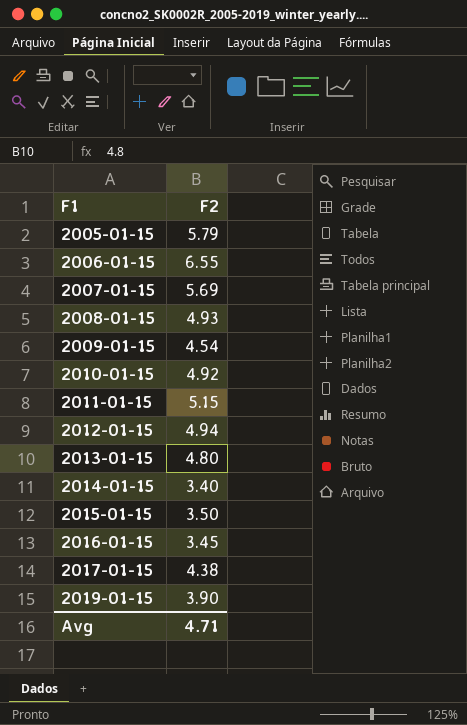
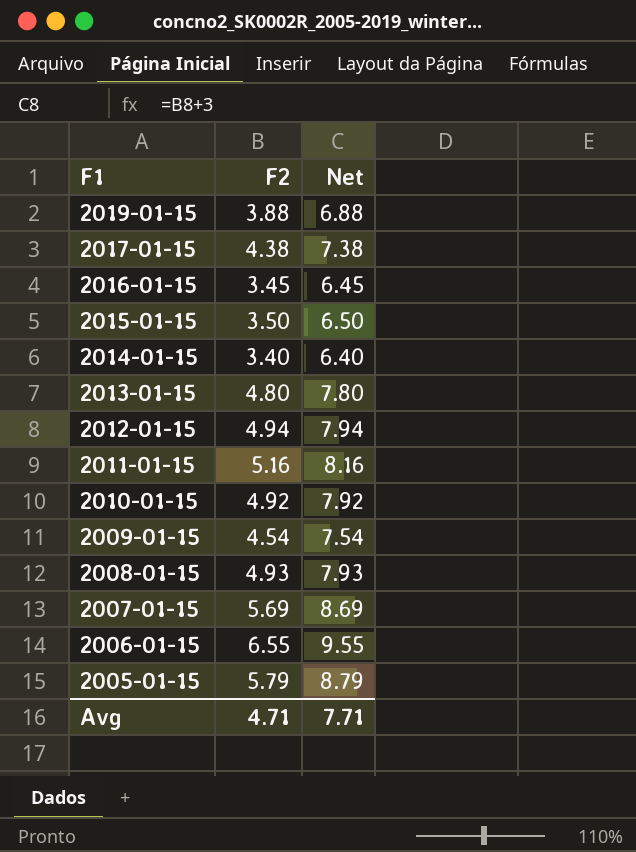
row order: F1 ascending -> F1 descending
column Net | formula: none -> [F2] + 3
2019-01-15 | F2: 3.90 -> 3.88
2011-01-15 | F2: 5.15 -> 5.16

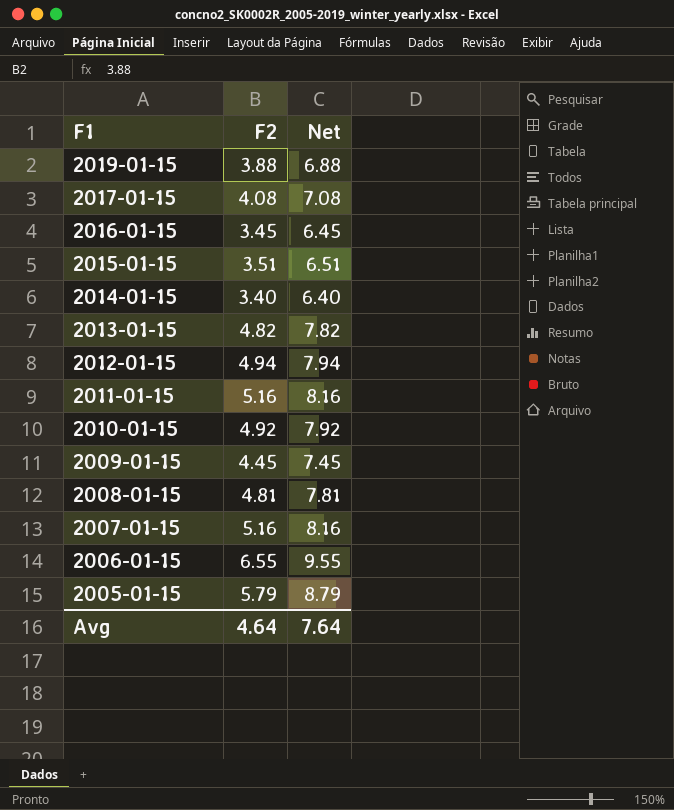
2017-01-15 | F2: 4.38 -> 4.08
2017-01-15 | Net: 7.38 -> 7.08
2015-01-15 | F2: 3.50 -> 3.51
2015-01-15 | Net: 6.50 -> 6.51
2013-01-15 | F2: 4.80 -> 4.82
2013-01-15 | Net: 7.80 -> 7.82
2009-01-15 | F2: 4.54 -> 4.45
2009-01-15 | Net: 7.54 -> 7.45
2008-01-15 | F2: 4.93 -> 4.81
2008-01-15 | Net: 7.93 -> 7.81
2007-01-15 | F2: 5.69 -> 5.16
2007-01-15 | Net: 8.69 -> 8.16
Avg | F2: 4.71 -> 4.64
Avg | Net: 7.71 -> 7.64

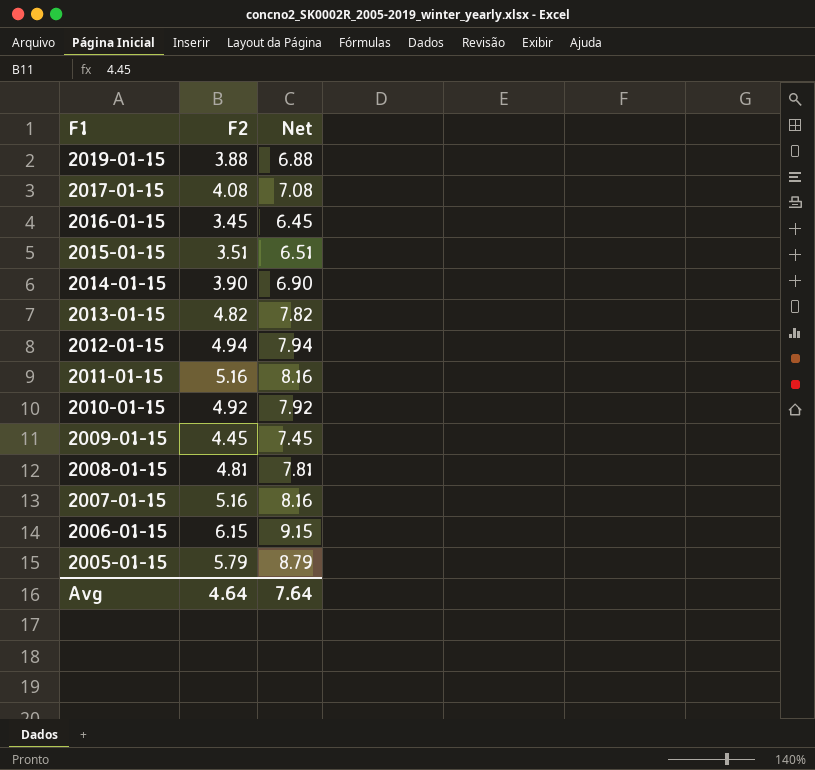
2014-01-15 | F2: 3.40 -> 3.90
2014-01-15 | Net: 6.40 -> 6.90
2006-01-15 | F2: 6.55 -> 6.15
2006-01-15 | Net: 9.55 -> 9.15

